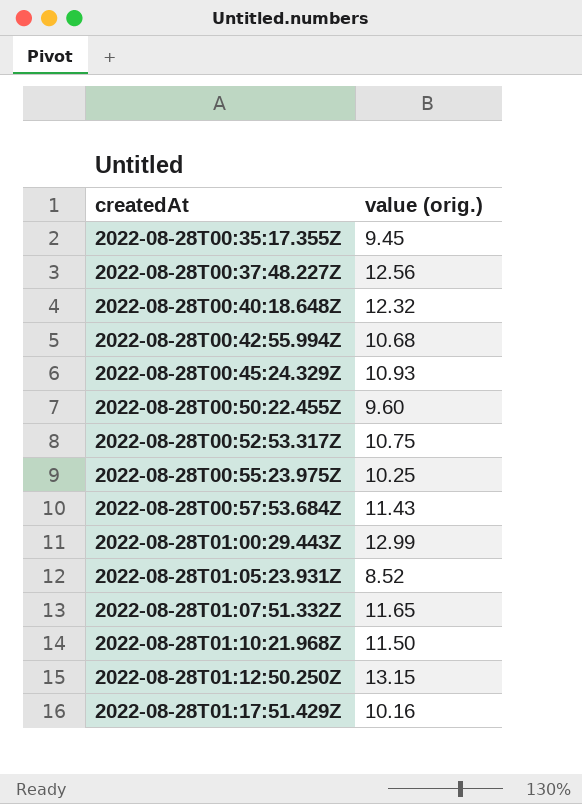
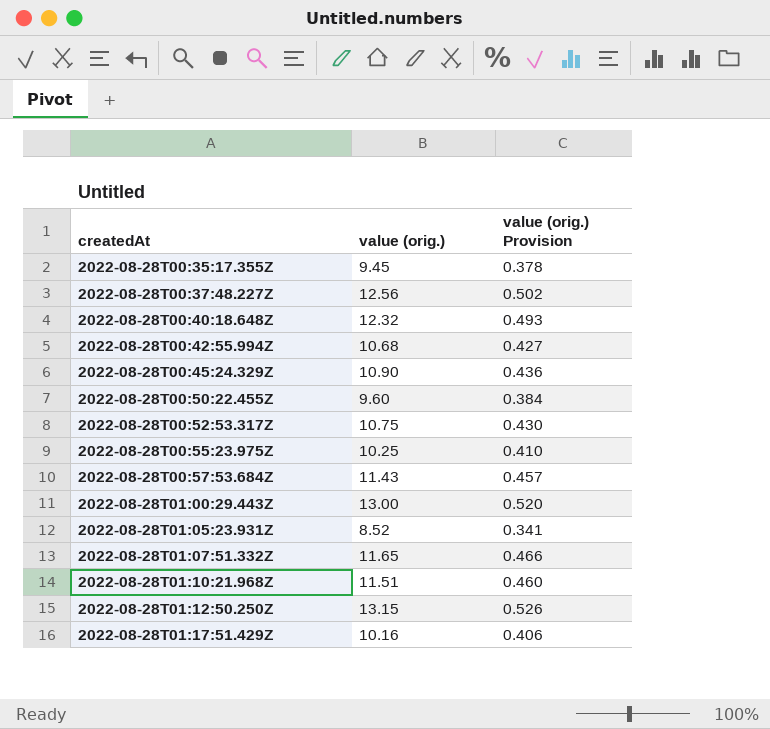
column value (orig.) Provision | formula: none -> [value (orig.)] * 0.04
2022-08-28T00:45:24.329Z | value (orig.): 10.93 -> 10.90
2022-08-28T01:00:29.443Z | value (orig.): 12.99 -> 13.00
2022-08-28T01:10:21.968Z | value (orig.): 11.50 -> 11.51

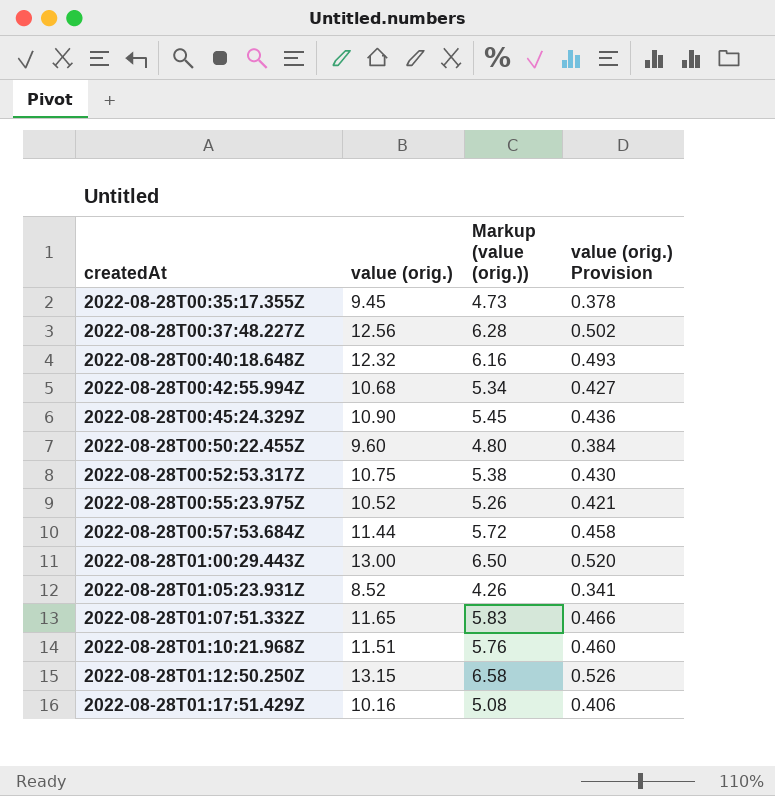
column Markup (value (orig.)) | formula: none -> [value (orig.)] * 0.5
2022-08-28T00:55:23.975Z | value (orig.): 10.25 -> 10.52
2022-08-28T00:55:23.975Z | value (orig.) Provision: 0.410 -> 0.421
2022-08-28T00:57:53.684Z | value (orig.): 11.43 -> 11.44
2022-08-28T00:57:53.684Z | value (orig.) Provision: 0.457 -> 0.458

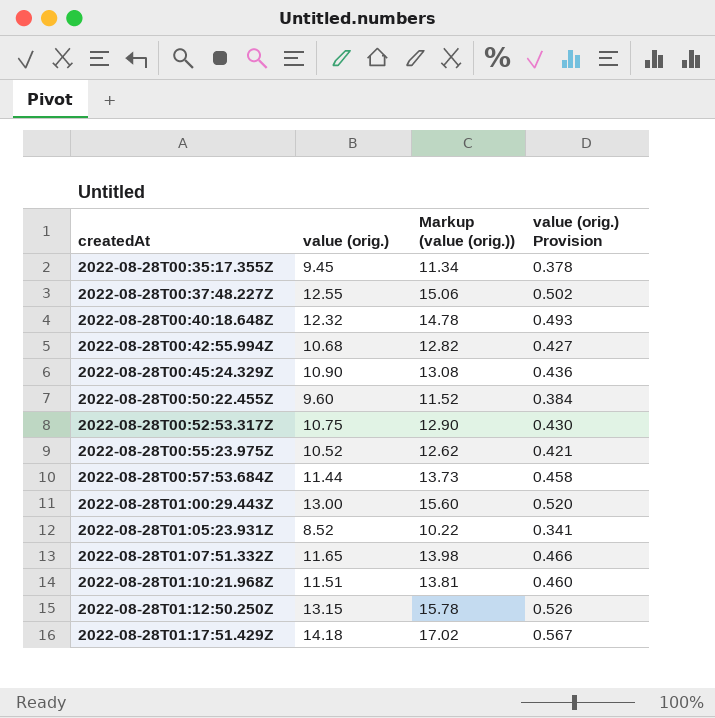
column Markup (value (orig.)) | formula: [value (orig.)] * 0.5 -> [value (orig.)] * 1.2
2022-08-28T00:37:48.227Z | value (orig.): 12.56 -> 12.55
2022-08-28T01:17:51.429Z | value (orig.): 10.16 -> 14.18
2022-08-28T01:17:51.429Z | value (orig.) Provision: 0.406 -> 0.567

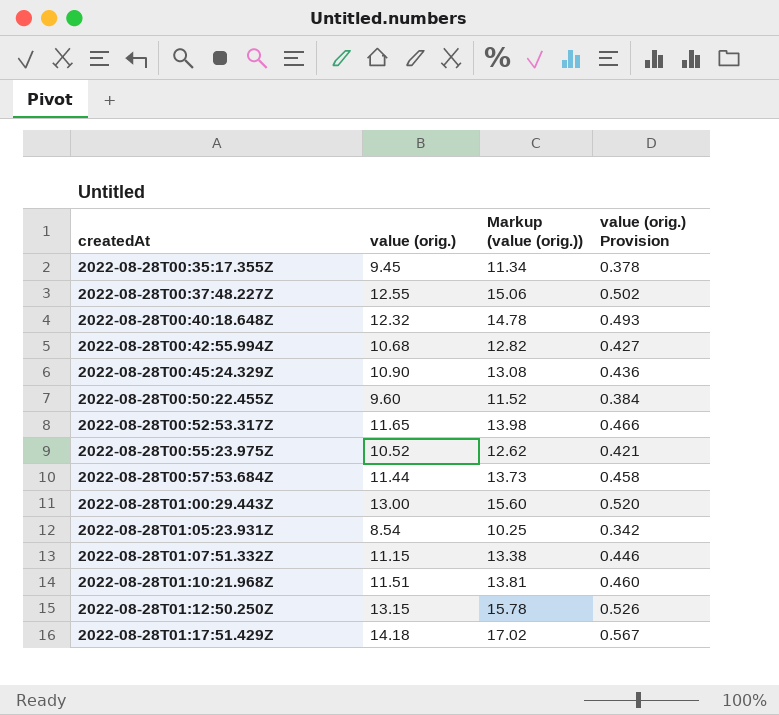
2022-08-28T00:52:53.317Z | value (orig.): 10.75 -> 11.65
2022-08-28T00:52:53.317Z | Markup (value (orig.)): 12.90 -> 13.98
2022-08-28T00:52:53.317Z | value (orig.) Provision: 0.430 -> 0.466
2022-08-28T01:05:23.931Z | value (orig.): 8.52 -> 8.54
2022-08-28T01:05:23.931Z | Markup (value (orig.)): 10.22 -> 10.25
2022-08-28T01:05:23.931Z | value (orig.) Provision: 0.341 -> 0.342
2022-08-28T01:07:51.332Z | value (orig.): 11.65 -> 11.15
2022-08-28T01:07:51.332Z | Markup (value (orig.)): 13.98 -> 13.38
2022-08-28T01:07:51.332Z | value (orig.) Provision: 0.466 -> 0.446

